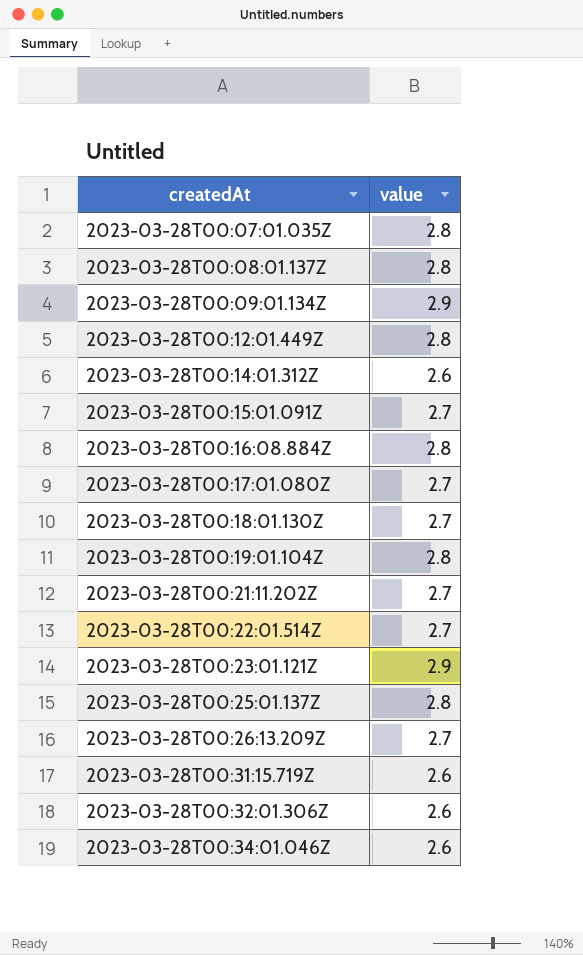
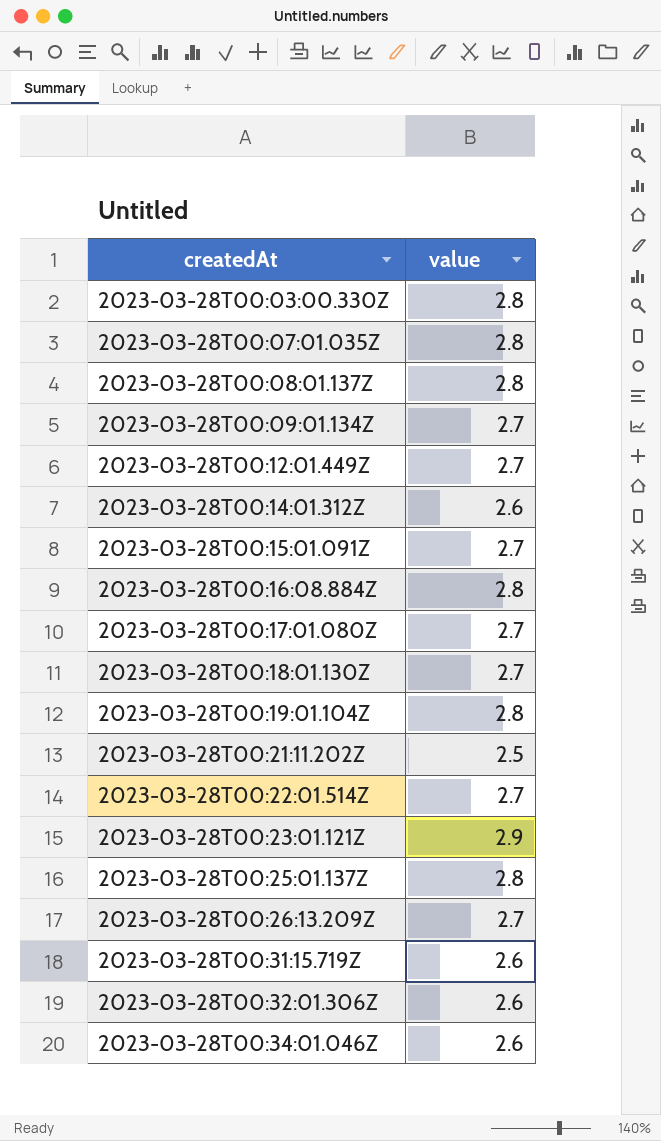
row 2023-03-28T00:03:00.330Z: none -> 2.8
2023-03-28T00:09:01.134Z | value: 2.9 -> 2.7
2023-03-28T00:12:01.449Z | value: 2.8 -> 2.7
2023-03-28T00:21:11.202Z | value: 2.7 -> 2.5

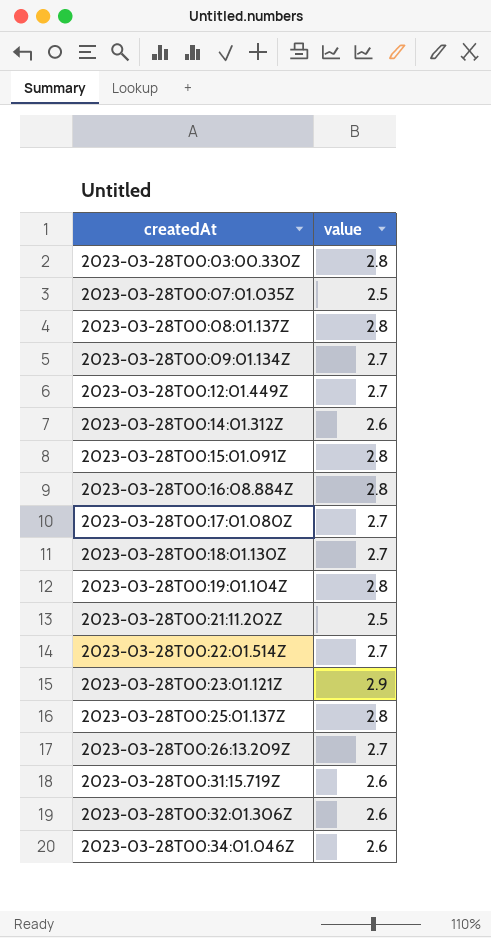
2023-03-28T00:07:01.035Z | value: 2.8 -> 2.5
2023-03-28T00:15:01.091Z | value: 2.7 -> 2.8

